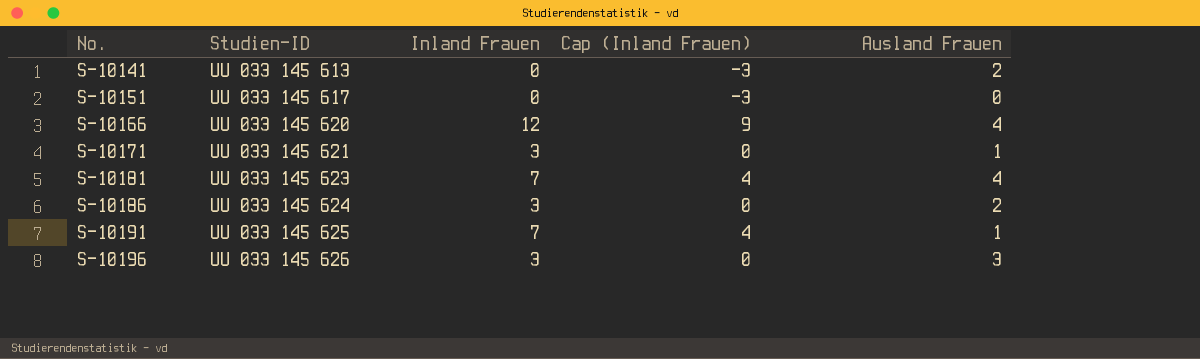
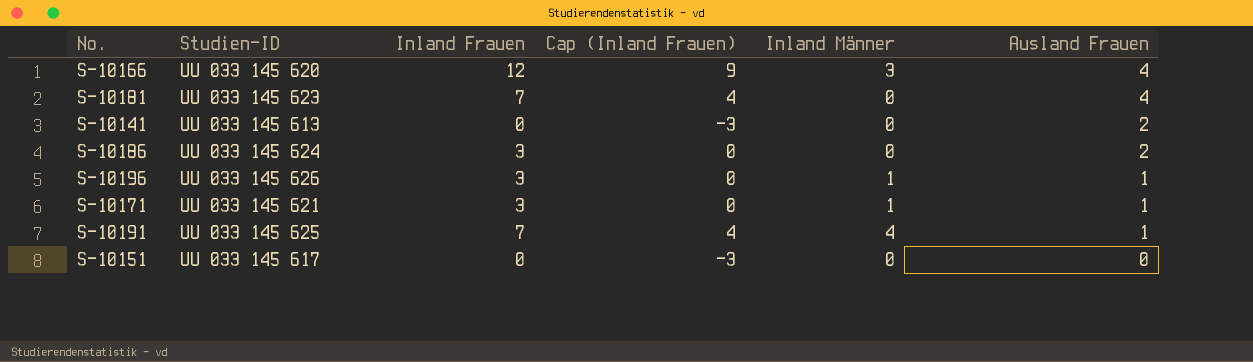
row order: No. ascending -> Ausland Frauen descending
column Inland Männer | position: none -> 5
S-10196 | Ausland Frauen: 3 -> 1

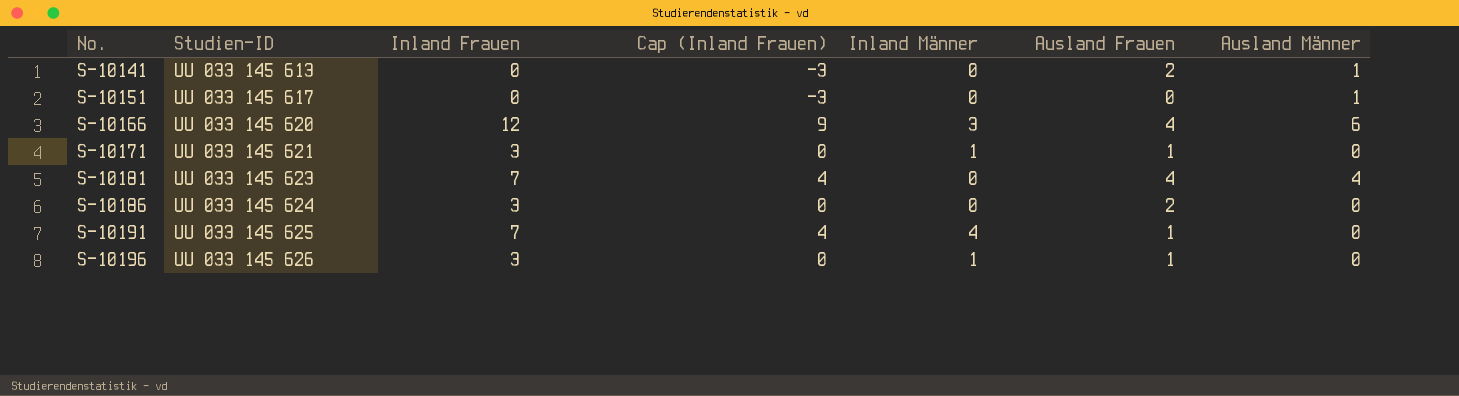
row order: Ausland Frauen descending -> No. ascending
column Ausland Männer | position: none -> 7

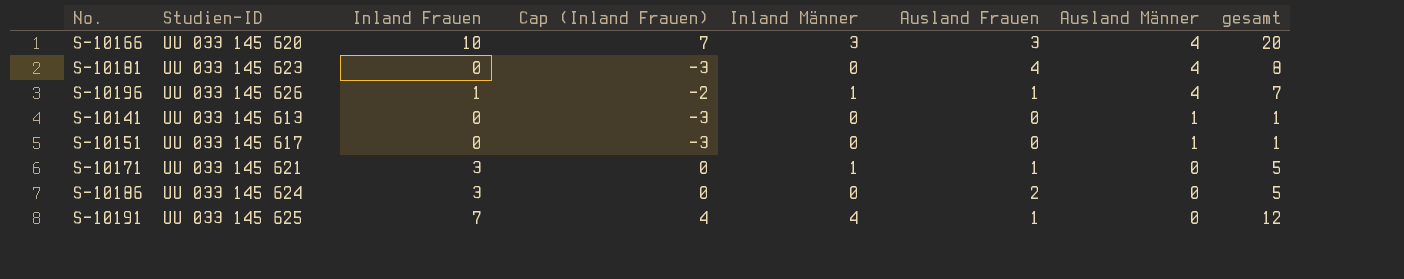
row order: No. ascending -> Ausland Männer descending
column gesamt | formula: none -> [Inland Frauen] + [Inland Männer] + [Ausland Frauen] + [Ausland Männer]
S-10166 | Inland Frauen: 12 -> 10
S-10166 | Cap (Inland Frauen): 9 -> 7
S-10166 | Ausland Frauen: 4 -> 3
S-10166 | Ausland Männer: 6 -> 4
S-10181 | Inland Frauen: 7 -> 0
S-10181 | Cap (Inland Frauen): 4 -> -3
S-10196 | Inland Frauen: 3 -> 1
S-10196 | Cap (Inland Frauen): 0 -> -2
S-10196 | Ausland Männer: 0 -> 4
S-10141 | Ausland Frauen: 2 -> 0

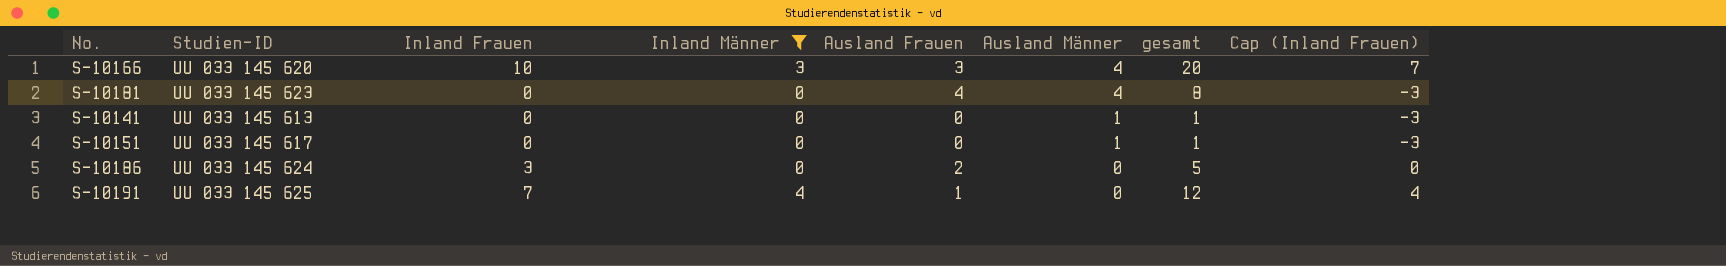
filter: none -> Inland Männer != 1
column Cap (Inland Frauen) | position: 4 -> 8

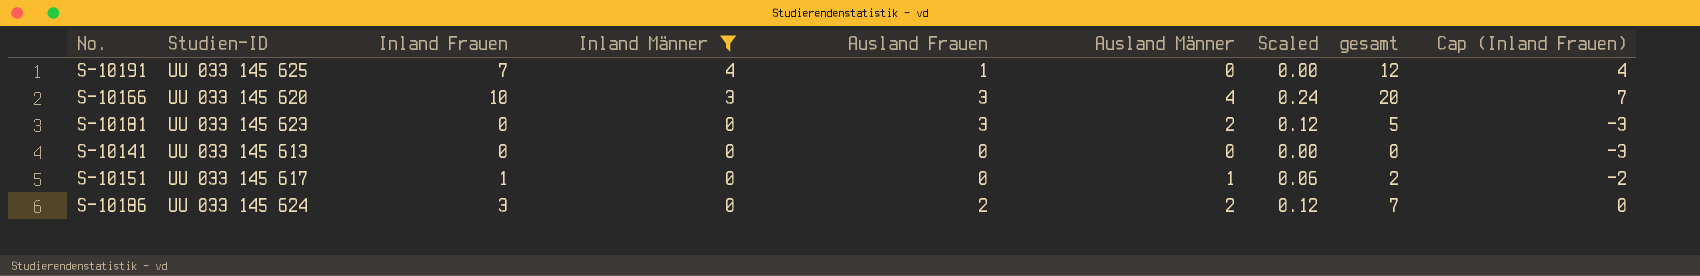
row order: Ausland Männer descending -> Inland Männer descending
column Scaled | formula: none -> [Ausland Männer] * 0.06
S-10181 | Ausland Frauen: 4 -> 3
S-10181 | Ausland Männer: 4 -> 2
S-10181 | gesamt: 8 -> 5
S-10141 | Ausland Männer: 1 -> 0
S-10141 | gesamt: 1 -> 0
S-10151 | Inland Frauen: 0 -> 1
S-10151 | gesamt: 1 -> 2
S-10151 | Cap (Inland Frauen): -3 -> -2
S-10186 | Ausland Männer: 0 -> 2
S-10186 | gesamt: 5 -> 7

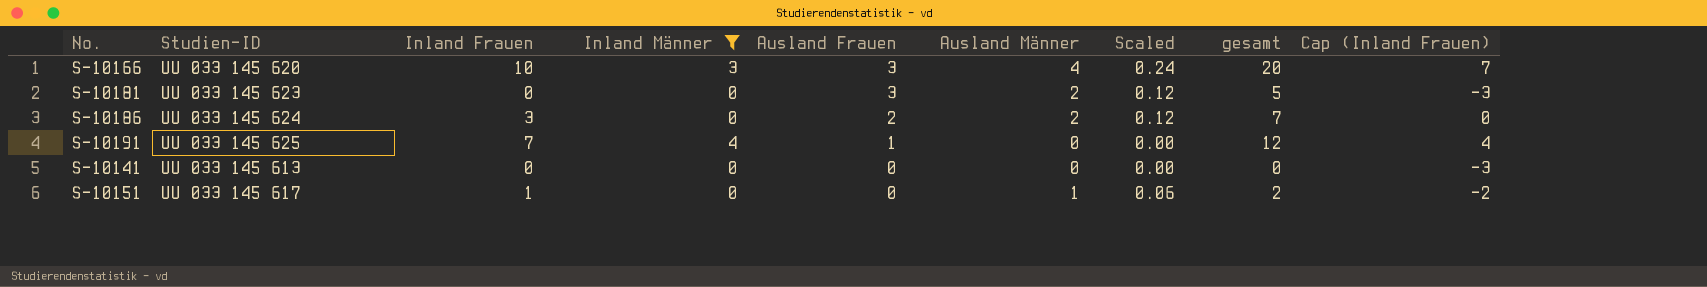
row order: Inland Männer descending -> Ausland Frauen descending

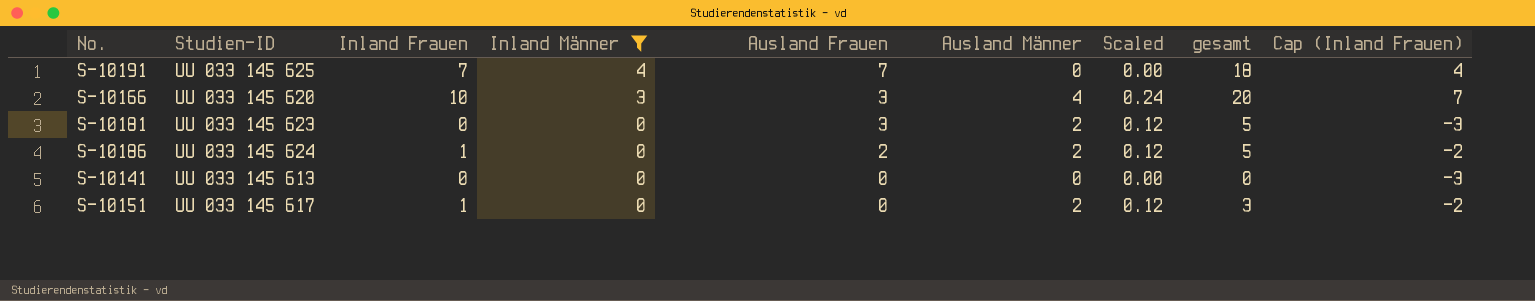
row order: Ausland Frauen descending -> Inland Männer descending
S-10191 | Ausland Frauen: 1 -> 7
S-10191 | gesamt: 12 -> 18
S-10186 | Inland Frauen: 3 -> 1
S-10186 | gesamt: 7 -> 5
S-10186 | Cap (Inland Frauen): 0 -> -2
S-10151 | Ausland Männer: 1 -> 2
S-10151 | Scaled: 0.06 -> 0.12
S-10151 | gesamt: 2 -> 3

